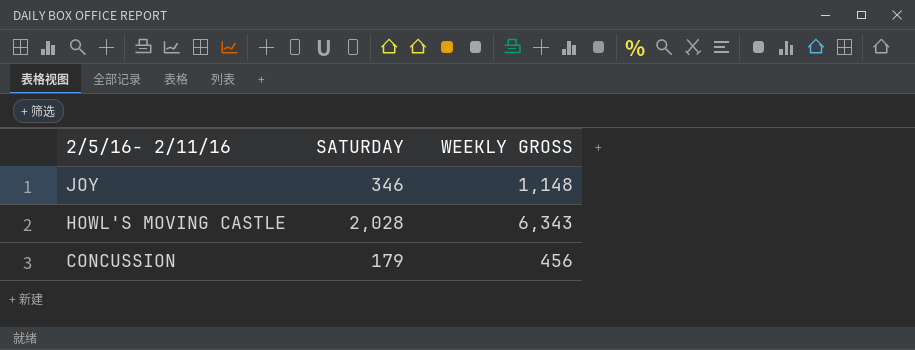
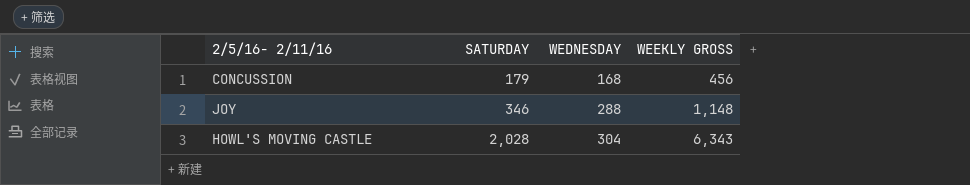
row order: 2/5/16- 2/11/16 descending -> SATURDAY ascending
column WEDNESDAY | position: none -> 3

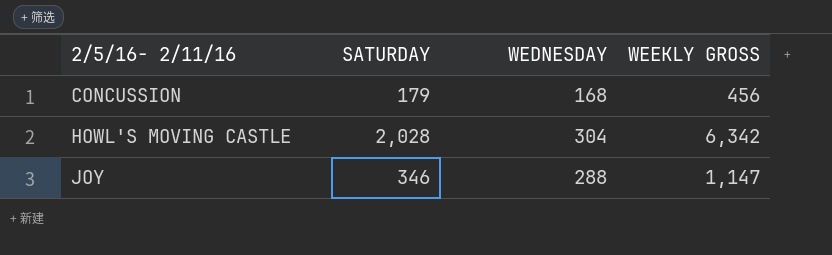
row order: SATURDAY ascending -> 2/5/16- 2/11/16 ascending
HOWL'S MOVING CASTLE | WEEKLY GROSS: 6,343 -> 6,342
JOY | WEEKLY GROSS: 1,148 -> 1,147

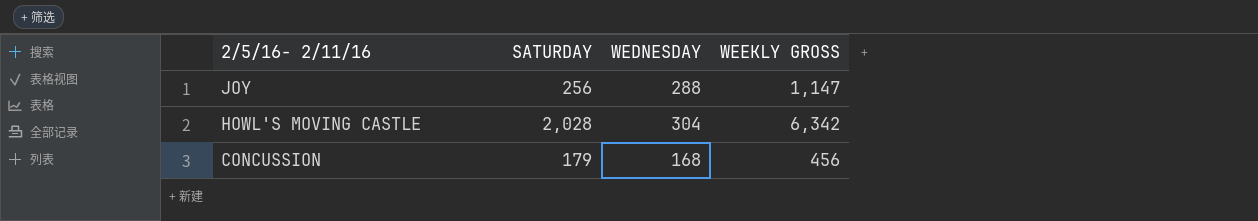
row order: 2/5/16- 2/11/16 ascending -> 2/5/16- 2/11/16 descending
JOY | SATURDAY: 346 -> 256

